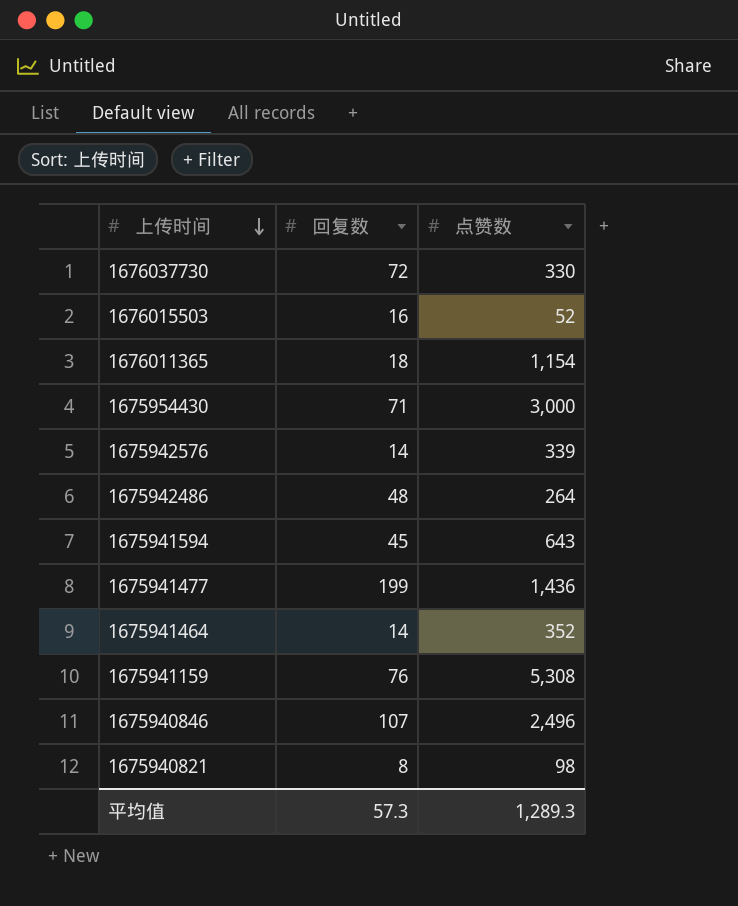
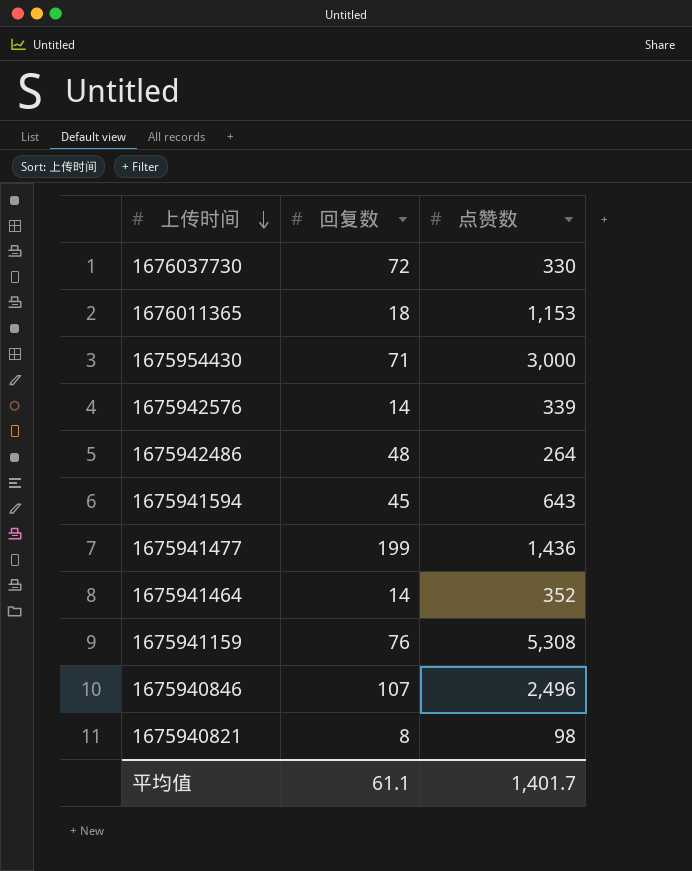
row 1676015503: 16 | 52 -> none
1676011365 | 点赞数: 1,154 -> 1,153
平均值 | 回复数: 57.3 -> 61.1
平均值 | 点赞数: 1,289.3 -> 1,401.7

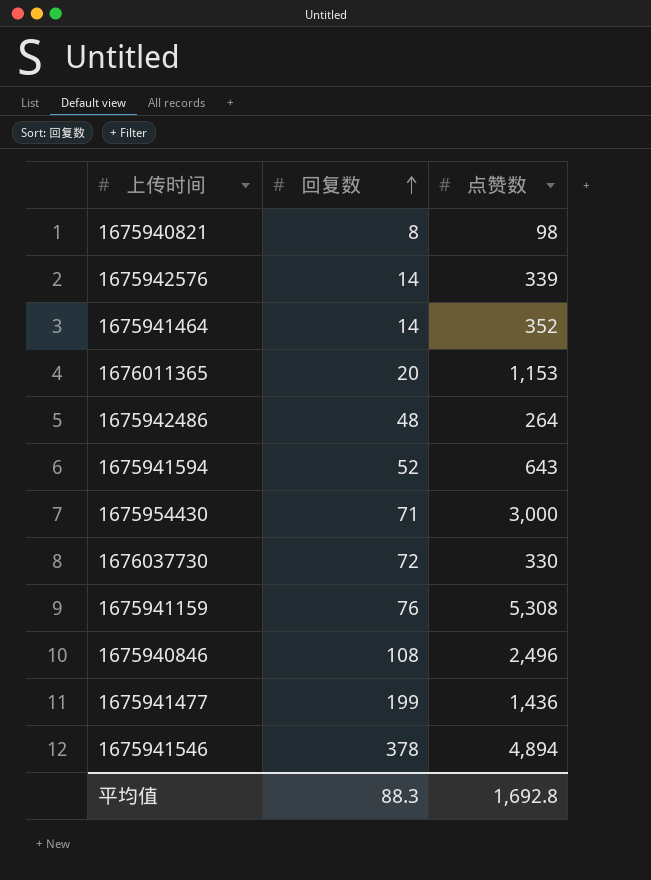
row order: 上传时间 descending -> 回复数 ascending
1676011365 | 回复数: 18 -> 20
1675941594 | 回复数: 45 -> 52
1675940846 | 回复数: 107 -> 108
row 1675941546: none -> 378 | 4,894
平均值 | 回复数: 61.1 -> 88.3
平均值 | 点赞数: 1,401.7 -> 1,692.8

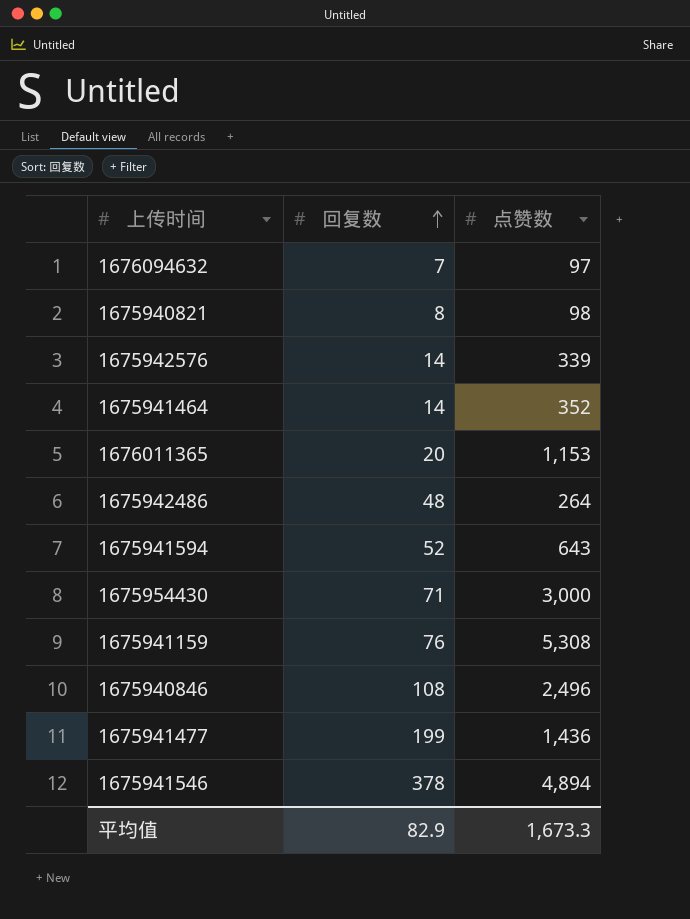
row 1676037730: 72 | 330 -> none
row 1676094632: none -> 7 | 97
平均值 | 回复数: 88.3 -> 82.9
平均值 | 点赞数: 1,692.8 -> 1,673.3

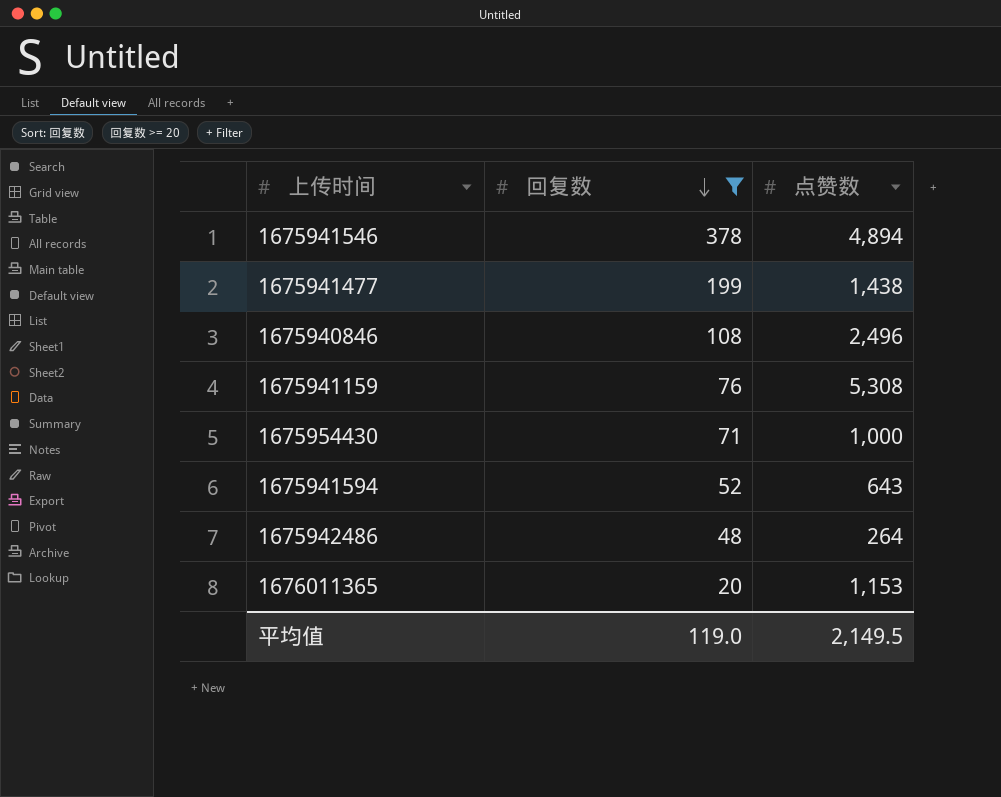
filter: none -> 回复数 >= 20
row order: 回复数 ascending -> 回复数 descending
1675941477 | 点赞数: 1,436 -> 1,438
1675954430 | 点赞数: 3,000 -> 1,000
平均值 | 回复数: 82.9 -> 119.0
平均值 | 点赞数: 1,673.3 -> 2,149.5

